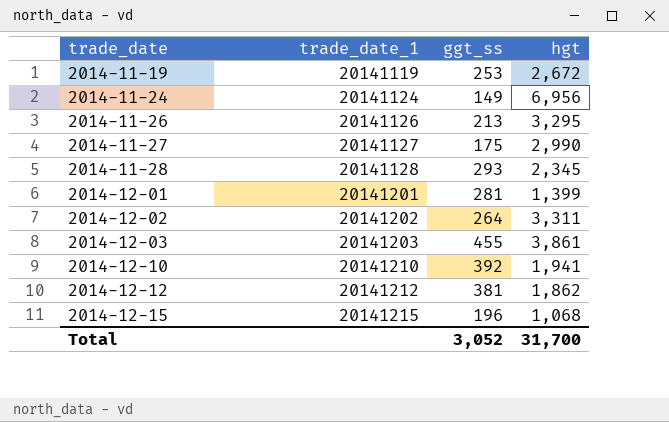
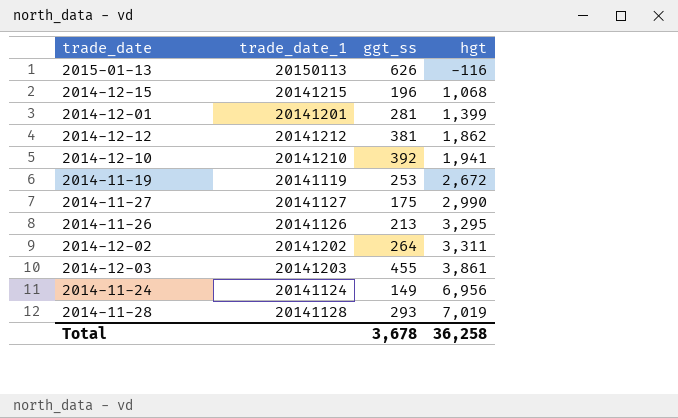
row order: trade_date ascending -> hgt ascending
row 2015-01-13: none -> 20150113 | 626 | -116
2014-11-28 | hgt: 2,345 -> 7,019
Total | ggt_ss: 3,052 -> 3,678
Total | hgt: 31,700 -> 36,258

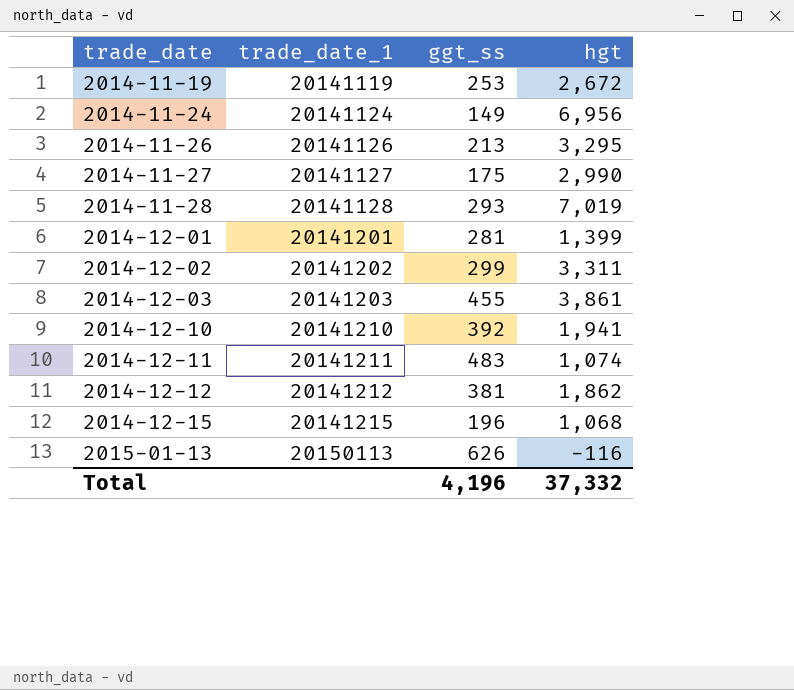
row order: hgt ascending -> trade_date ascending
2014-12-02 | ggt_ss: 264 -> 299
row 2014-12-11: none -> 20141211 | 483 | 1,074
Total | ggt_ss: 3,678 -> 4,196
Total | hgt: 36,258 -> 37,332

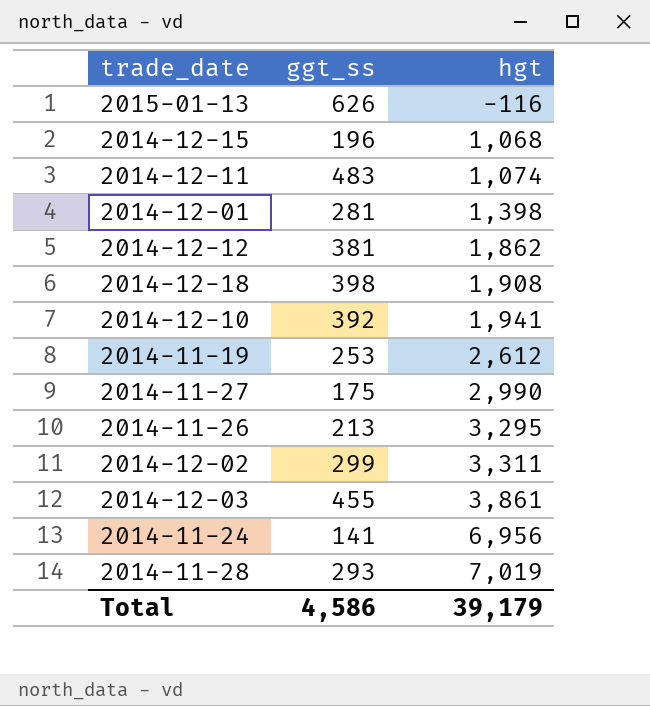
row order: trade_date ascending -> hgt ascending
column trade_date_1 | position: 2 -> none
2014-12-01 | hgt: 1,399 -> 1,398
row 2014-12-18: none -> 398 | 1,908
2014-11-19 | hgt: 2,672 -> 2,612
2014-11-24 | ggt_ss: 149 -> 141
Total | ggt_ss: 4,196 -> 4,586
Total | hgt: 37,332 -> 39,179

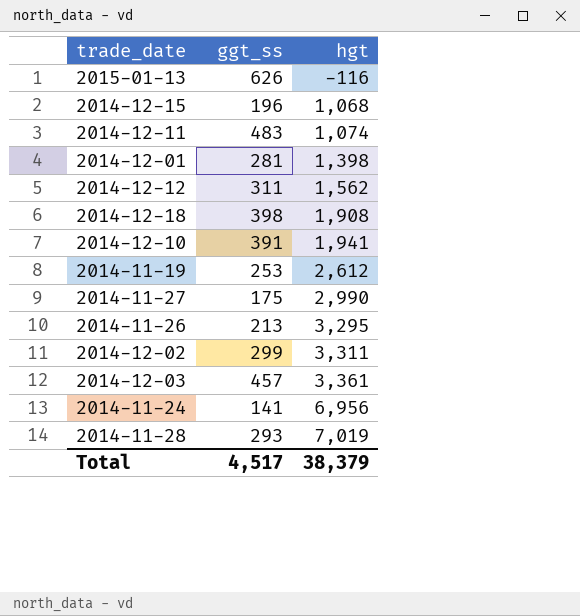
2014-12-12 | ggt_ss: 381 -> 311
2014-12-12 | hgt: 1,862 -> 1,562
2014-12-10 | ggt_ss: 392 -> 391
2014-12-03 | ggt_ss: 455 -> 457
2014-12-03 | hgt: 3,861 -> 3,361
Total | ggt_ss: 4,586 -> 4,517
Total | hgt: 39,179 -> 38,379

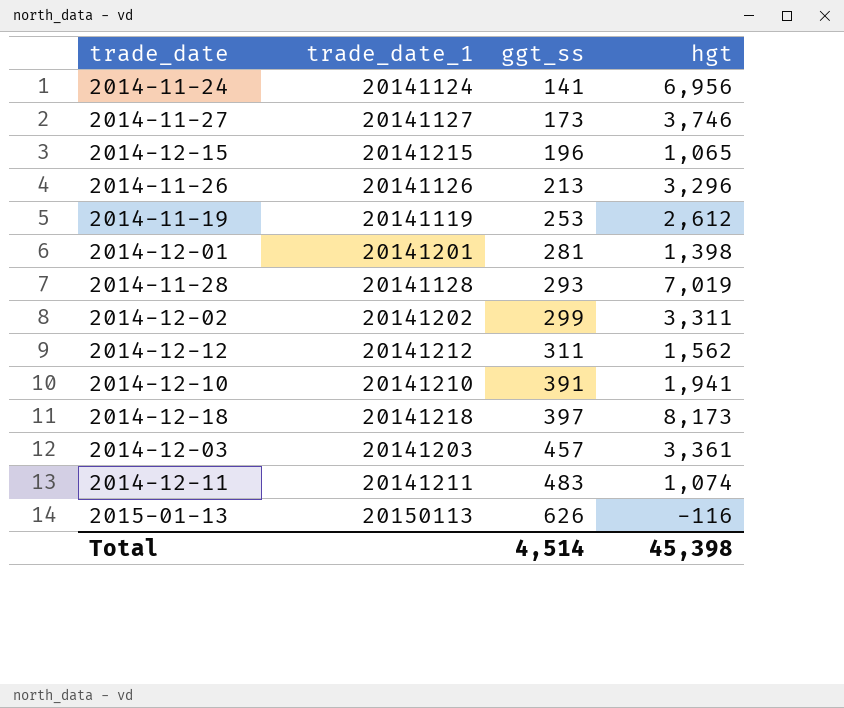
row order: hgt ascending -> ggt_ss ascending
column trade_date_1 | position: none -> 2
2014-11-27 | ggt_ss: 175 -> 173
2014-11-27 | hgt: 2,990 -> 3,746
2014-12-15 | hgt: 1,068 -> 1,065
2014-11-26 | hgt: 3,295 -> 3,296
2014-12-18 | ggt_ss: 398 -> 397
2014-12-18 | hgt: 1,908 -> 8,173
Total | ggt_ss: 4,517 -> 4,514
Total | hgt: 38,379 -> 45,398

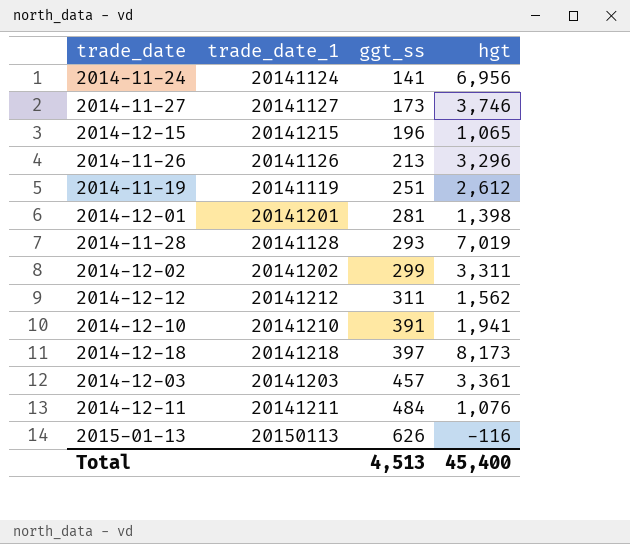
2014-11-19 | ggt_ss: 253 -> 251
2014-12-11 | ggt_ss: 483 -> 484
2014-12-11 | hgt: 1,074 -> 1,076
Total | ggt_ss: 4,514 -> 4,513
Total | hgt: 45,398 -> 45,400

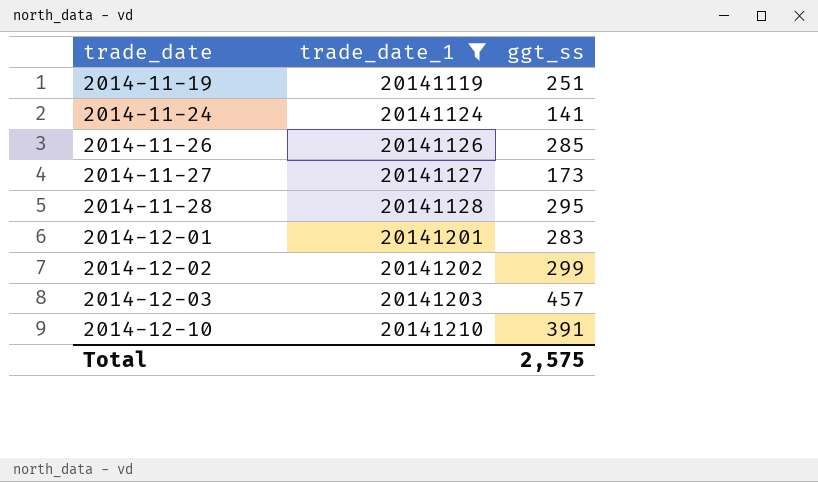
filter: none -> trade_date_1 <= 20141210
row order: ggt_ss ascending -> trade_date ascending
column hgt | position: 4 -> none
2014-11-26 | ggt_ss: 213 -> 285
2014-11-28 | ggt_ss: 293 -> 295
2014-12-01 | ggt_ss: 281 -> 283
Total | ggt_ss: 4,513 -> 2,575

